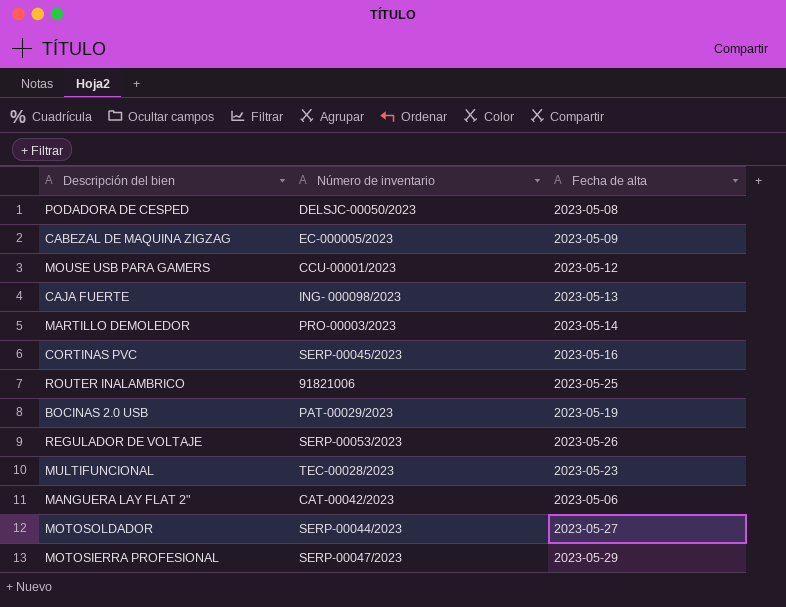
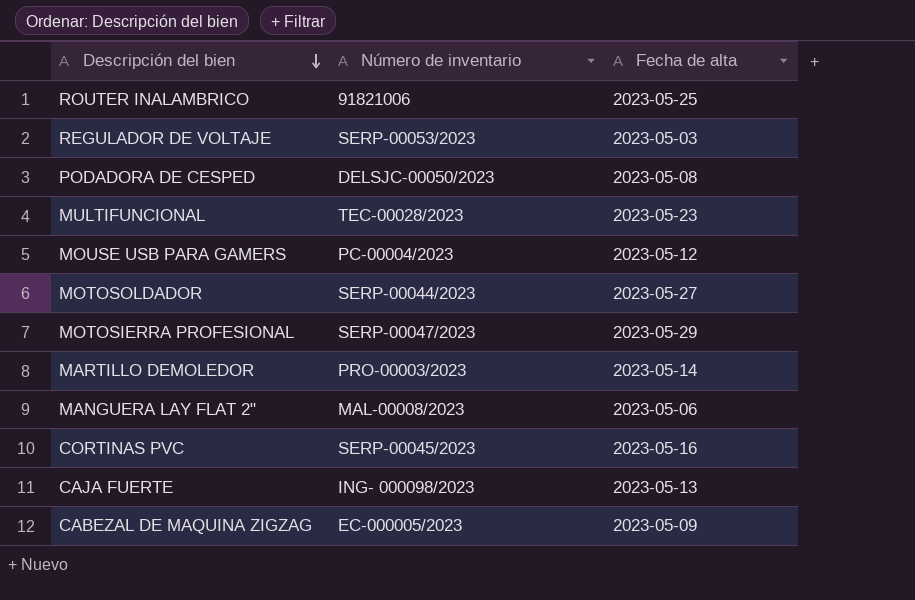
row order: none -> Descripción del bien descending
row BOCINAS 2.0 USB: PAT-00029/2023 | 2023-05-19 -> none
REGULADOR DE VOLTAJE | Fecha de alta: 2023-05-26 -> 2023-05-03
MOUSE USB PARA GAMERS | Número de inventario: CCU-00001/2023 -> PC-00004/2023
MANGUERA LAY FLAT 2" | Número de inventario: CAT-00042/2023 -> MAL-00008/2023

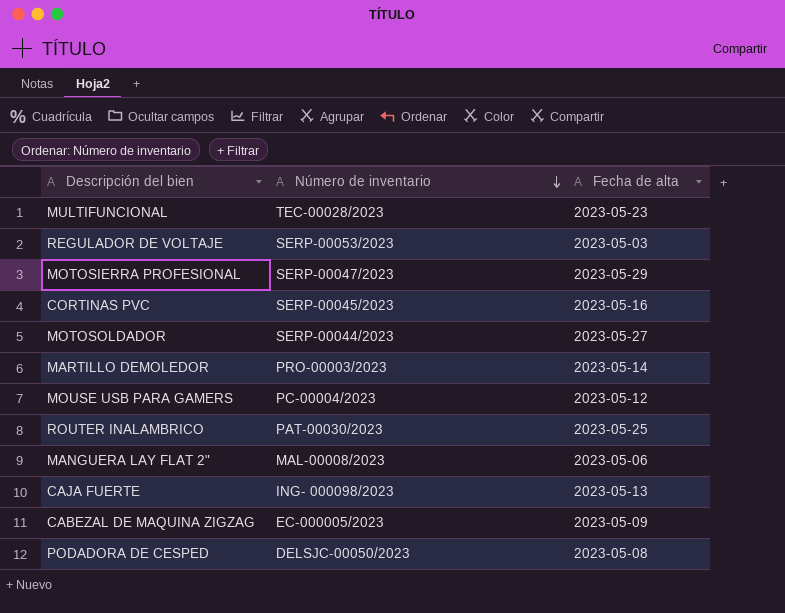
row order: Descripción del bien descending -> Número de inventario descending
ROUTER INALAMBRICO | Número de inventario: 91821006 -> PAT-00030/2023

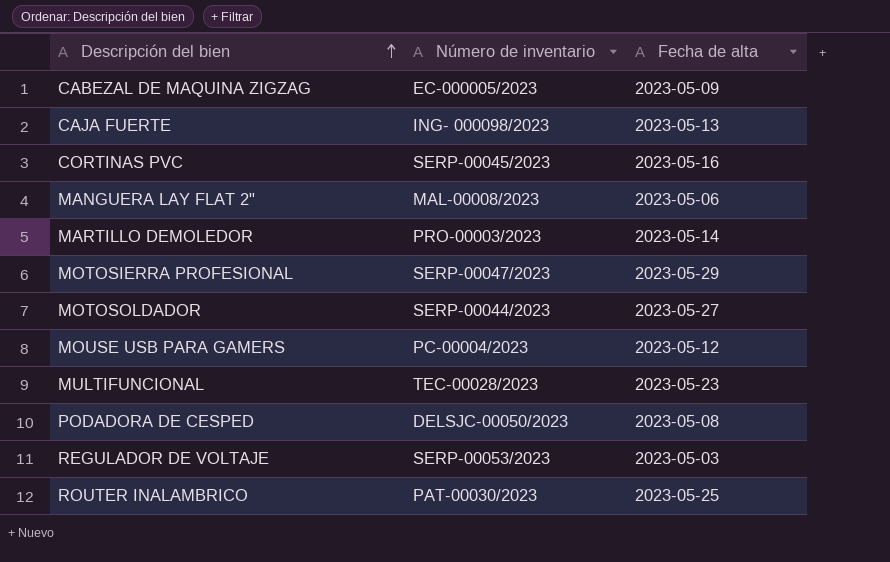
row order: Número de inventario descending -> Descripción del bien ascending

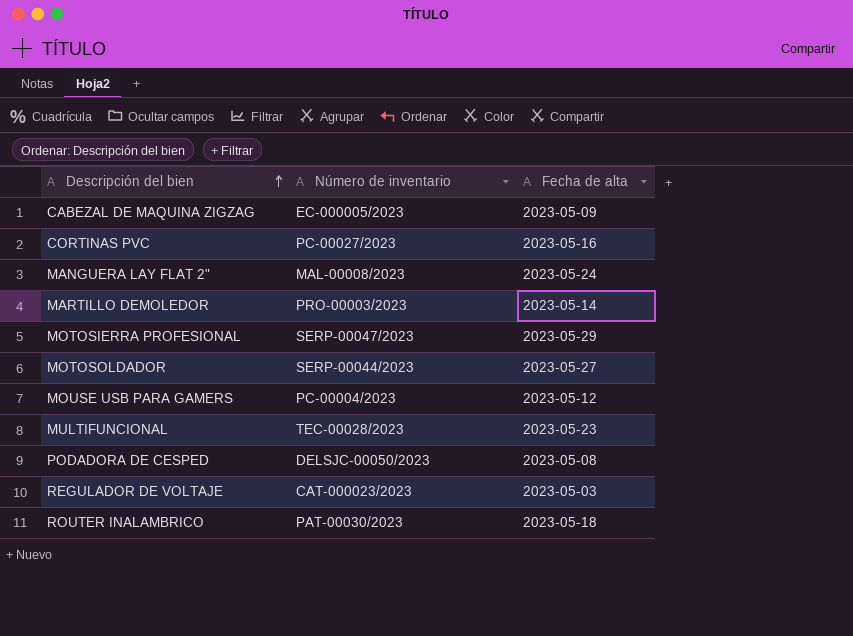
row CAJA FUERTE: ING- 000098/2023 | 2023-05-13 -> none
CORTINAS PVC | Número de inventario: SERP-00045/2023 -> PC-00027/2023
MANGUERA LAY FLAT 2" | Fecha de alta: 2023-05-06 -> 2023-05-24
REGULADOR DE VOLTAJE | Número de inventario: SERP-00053/2023 -> CAT-000023/2023
ROUTER INALAMBRICO | Fecha de alta: 2023-05-25 -> 2023-05-18

